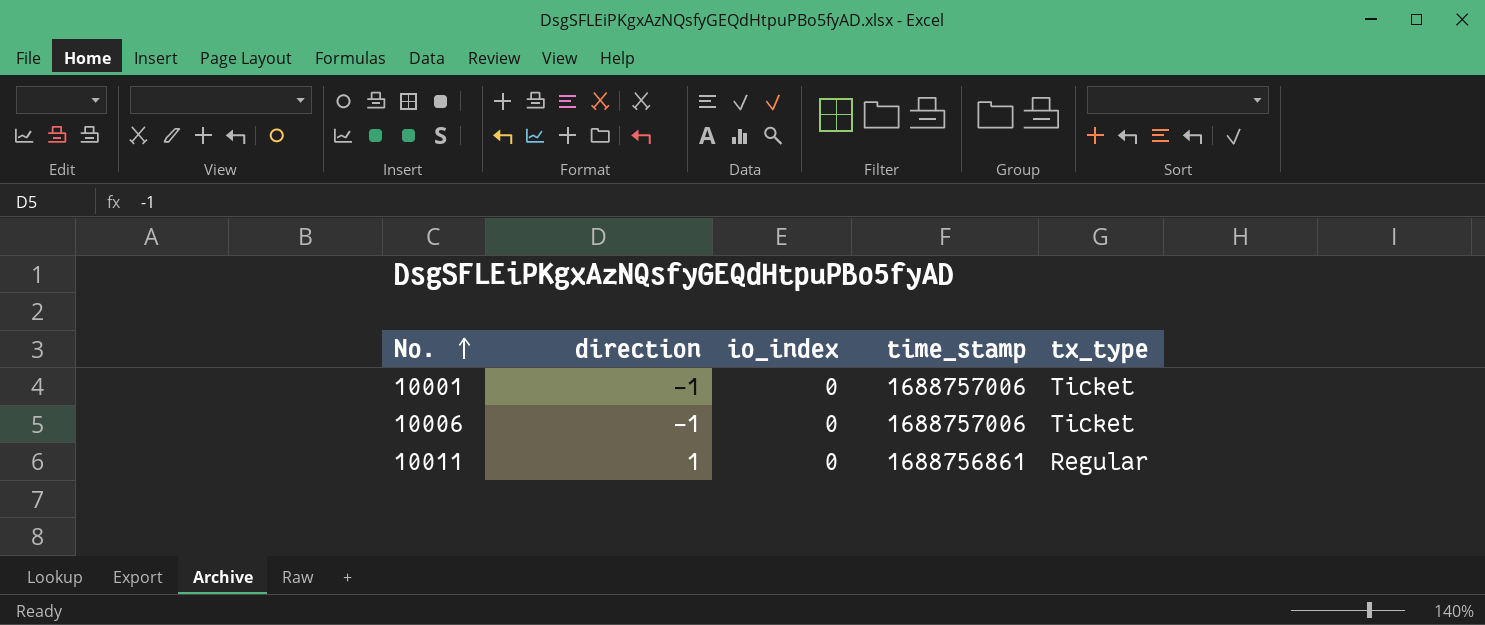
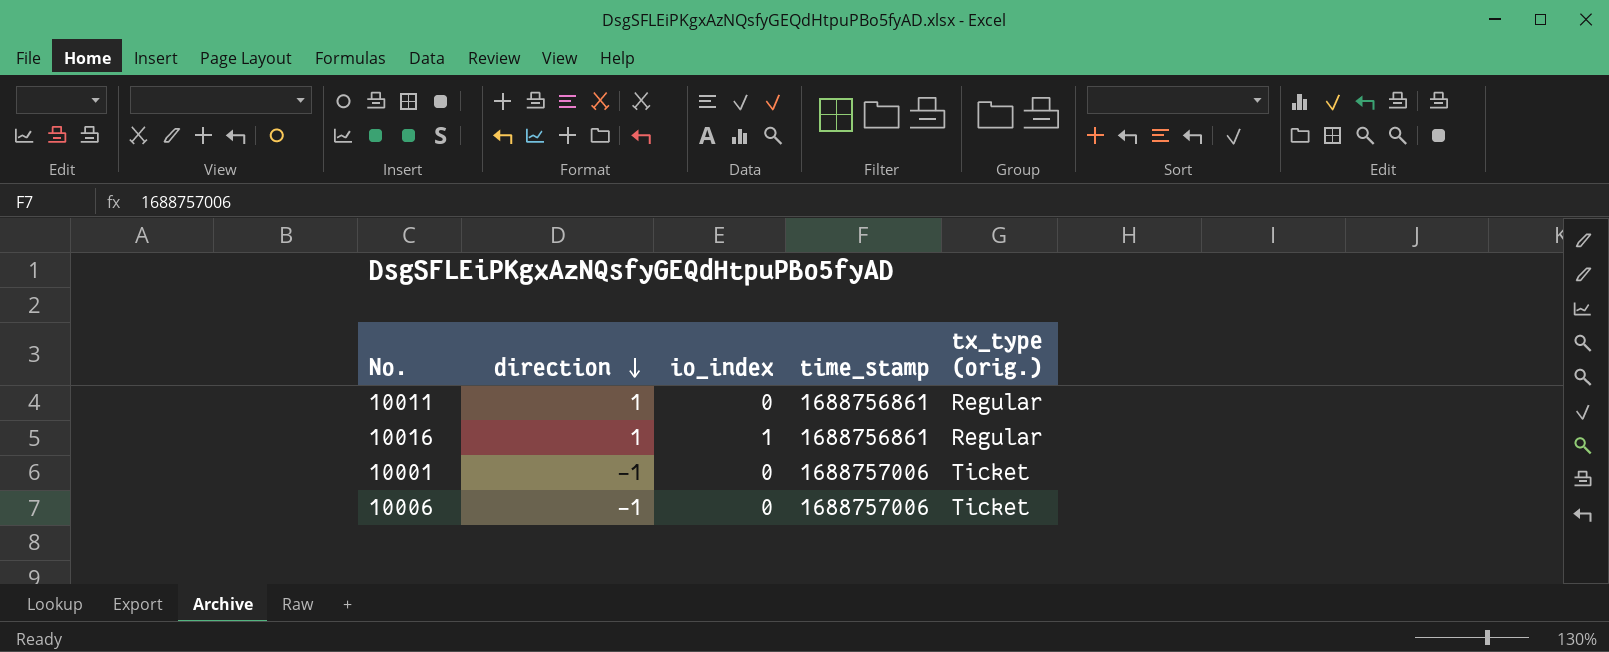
row order: No. ascending -> direction descending
column name: tx_type -> tx_type (orig.)
row 10016: none -> 1 | 1 | 1688756861 | Regular

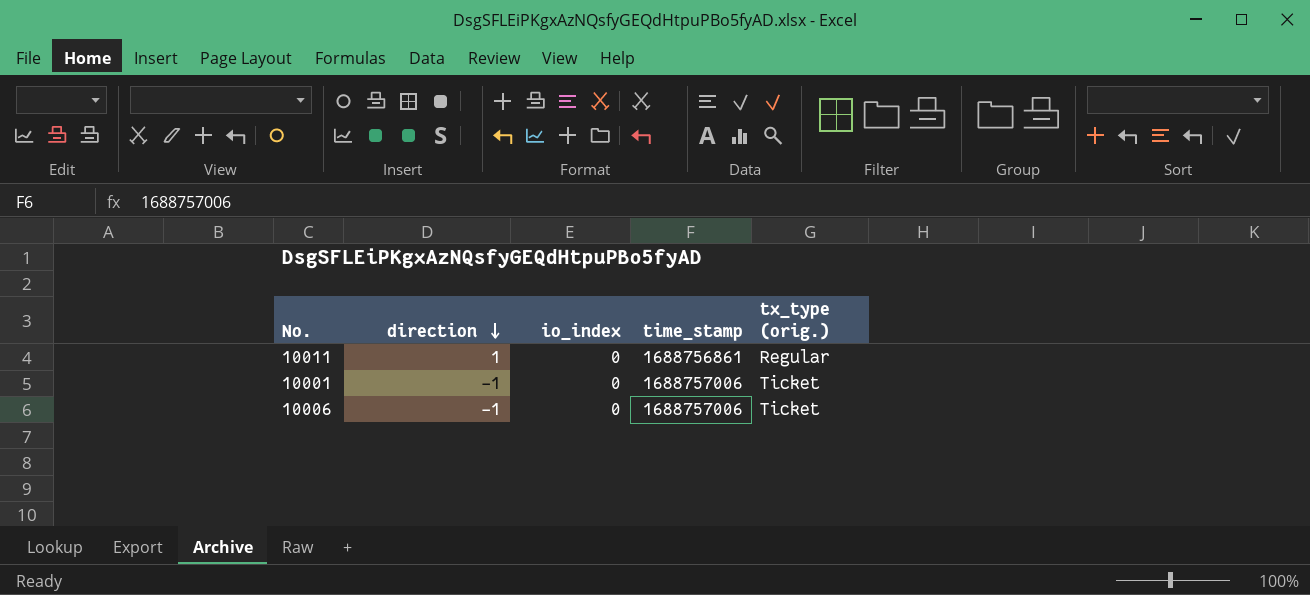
row 10016: 1 | 1 | 1688756861 | Regular -> none

